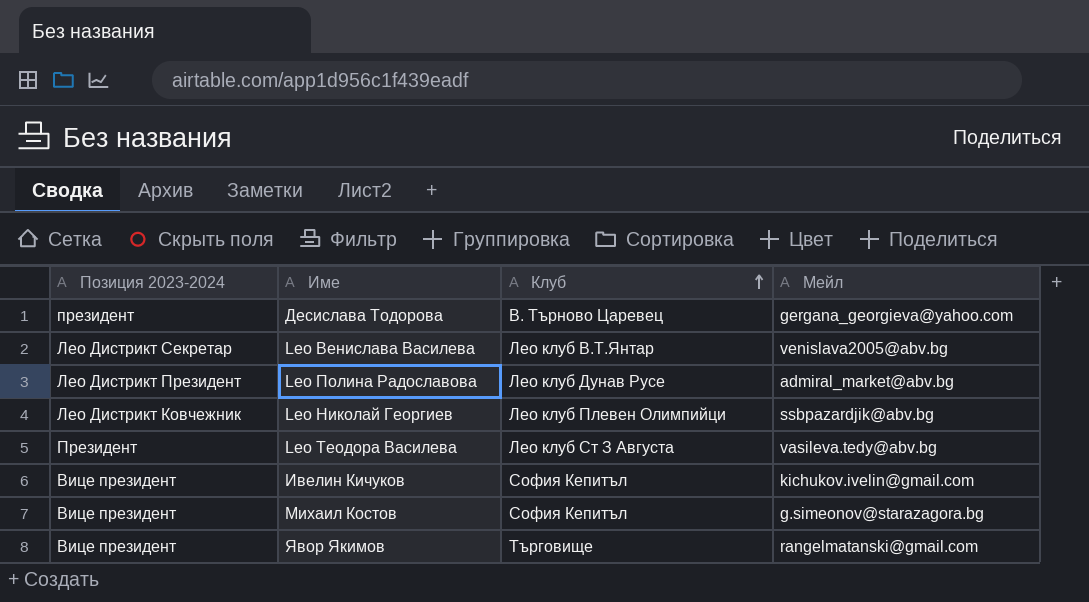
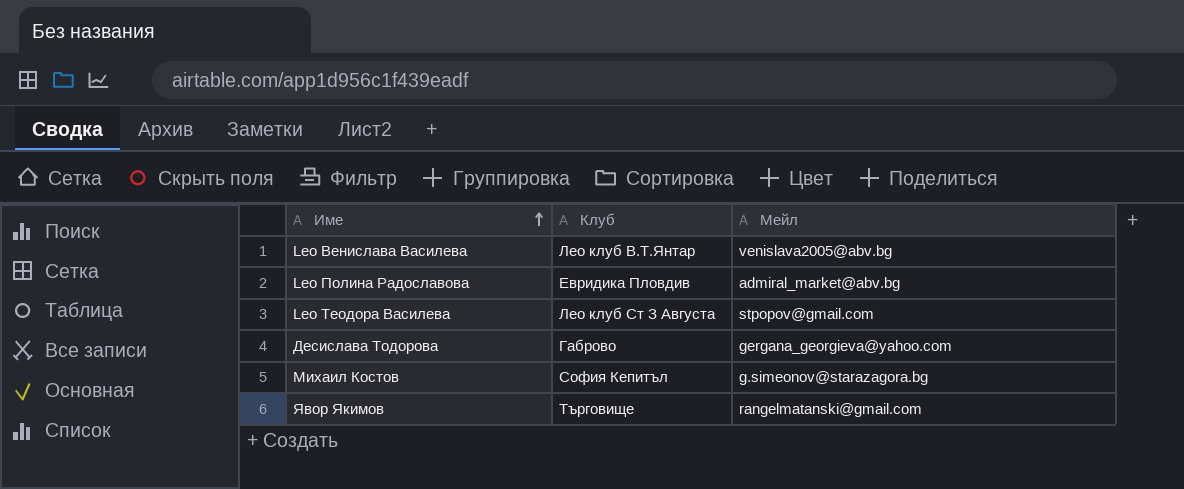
row order: Клуб ascending -> Име ascending
column Позиция 2023-2024 | position: 1 -> none
row Leo Николай Георгиев: Лео Дистрикт Ковчежник | Лео клуб Плевен Олимпийци | ssbpazardjik@abv.bg -> none
row Ивелин Кичуков: Вице президент | София Кепитъл | kichukov.ivelin@gmail.com -> none
Leo Полина Радославова | Клуб: Лео клуб Дунав Русе -> Евридика Пловдив
Leo Теодора Василева | Мейл: vasileva.tedy@abv.bg -> stpopov@gmail.com
Десислава Тодорова | Клуб: В. Търново Царевец -> Габрово

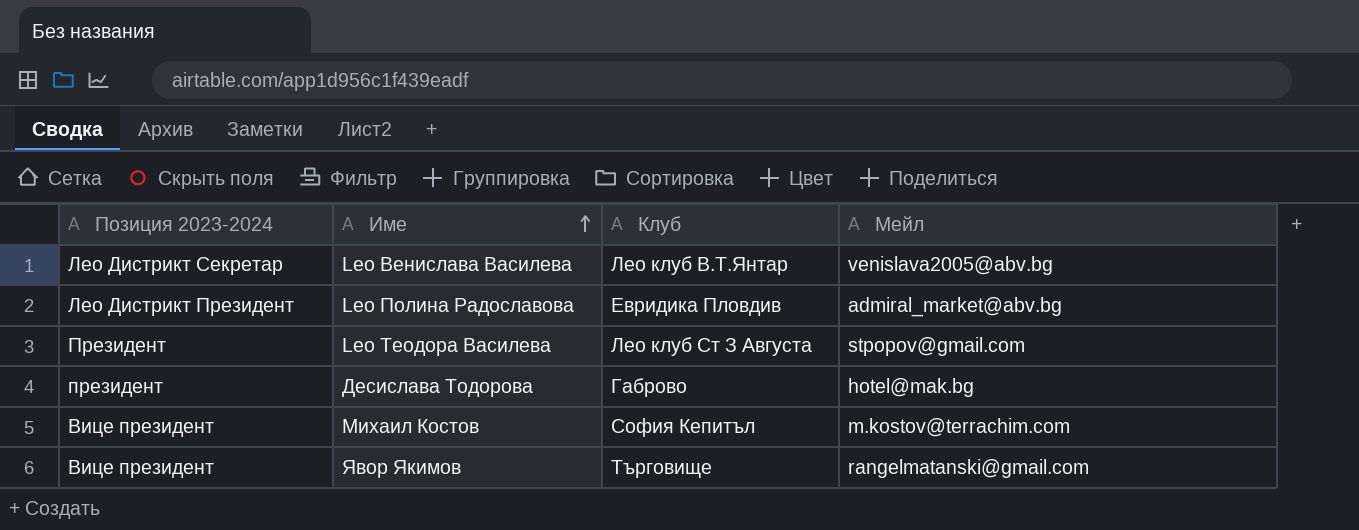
column Позиция 2023-2024 | position: none -> 1
Десислава Тодорова | Мейл: gergana_georgieva@yahoo.com -> hotel@mak.bg
Михаил Костов | Мейл: g.simeonov@starazagora.bg -> m.kostov@terrachim.com

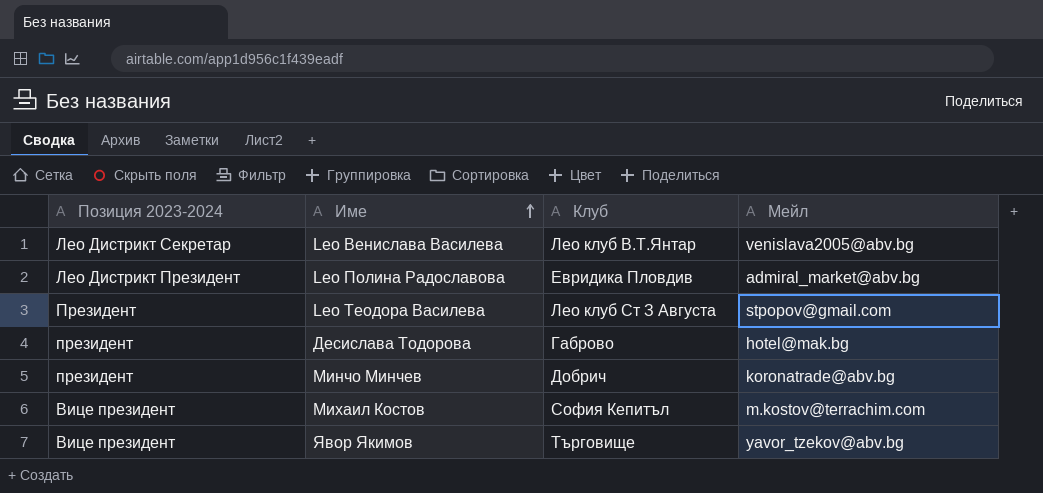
row Минчо Минчев: none -> президент | Добрич | koronatrade@abv.bg
Явор Якимов | Мейл: rangelmatanski@gmail.com -> yavor_tzekov@abv.bg

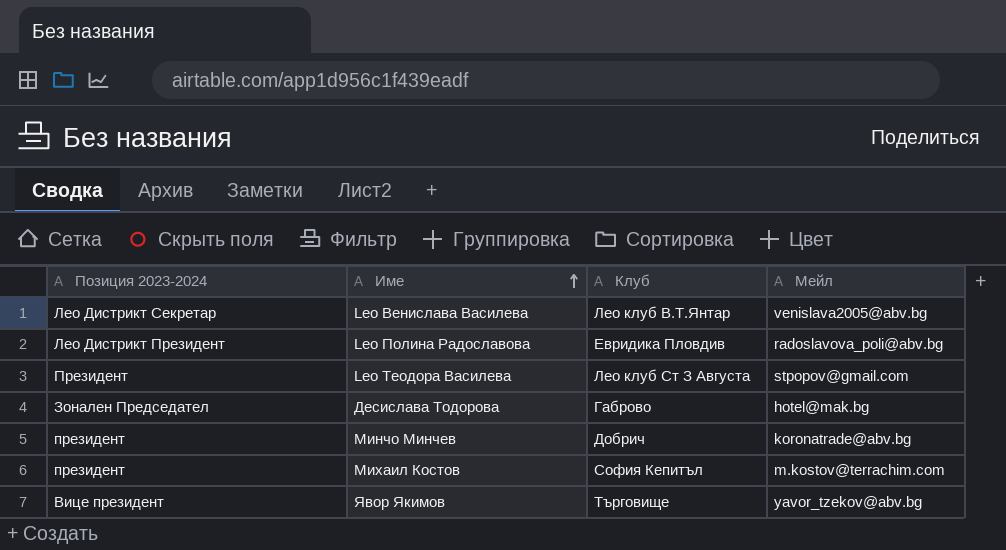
Leo Полина Радославова | Мейл: admiral_market@abv.bg -> radoslavova_poli@abv.bg
Десислава Тодорова | Позиция 2023-2024: президент -> Зонален Председател
Михаил Костов | Позиция 2023-2024: Вице президент -> президент

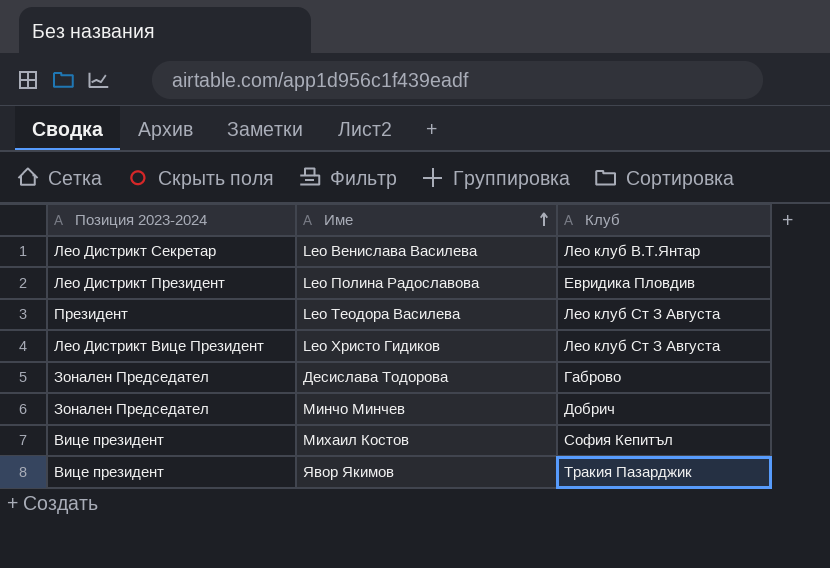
column Мейл | position: 4 -> none
row Leo Христо Гидиков: none -> Лео Дистрикт Вице Президент | Лео клуб Ст З Августа
Минчо Минчев | Позиция 2023-2024: президент -> Зонален Председател
Михаил Костов | Позиция 2023-2024: президент -> Вице президент
Явор Якимов | Клуб: Търговище -> Тракия Пазарджик

